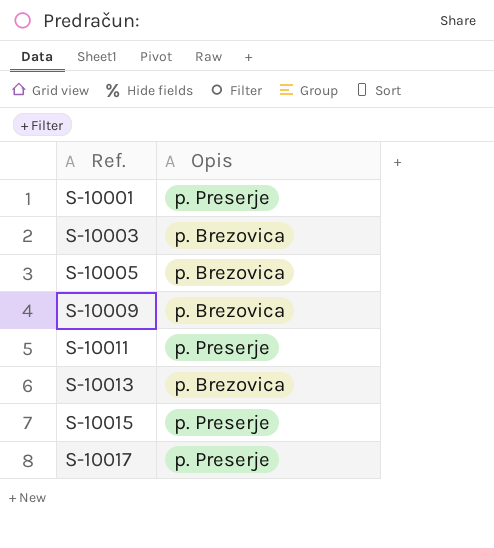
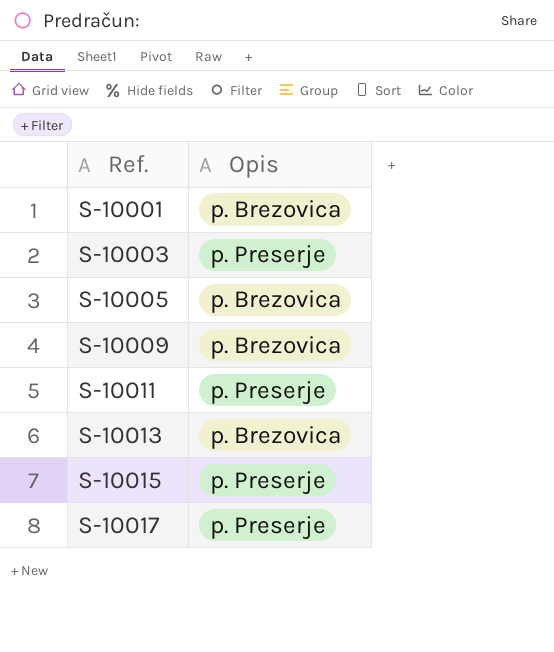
S-10001 | Opis: p. Preserje -> p. Brezovica
S-10003 | Opis: p. Brezovica -> p. Preserje

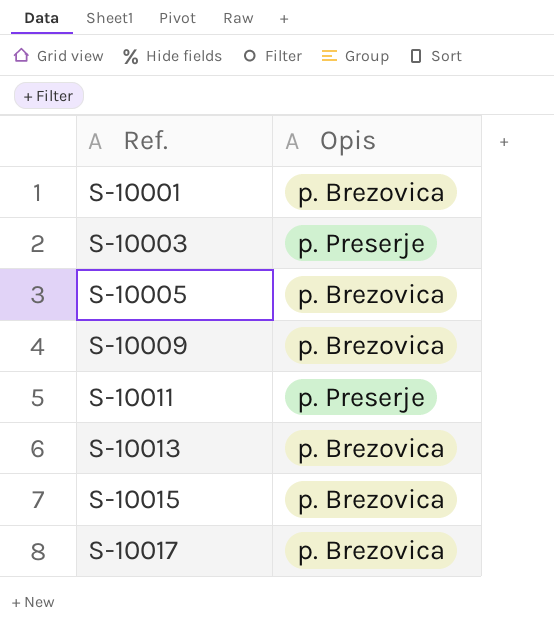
S-10015 | Opis: p. Preserje -> p. Brezovica
S-10017 | Opis: p. Preserje -> p. Brezovica

